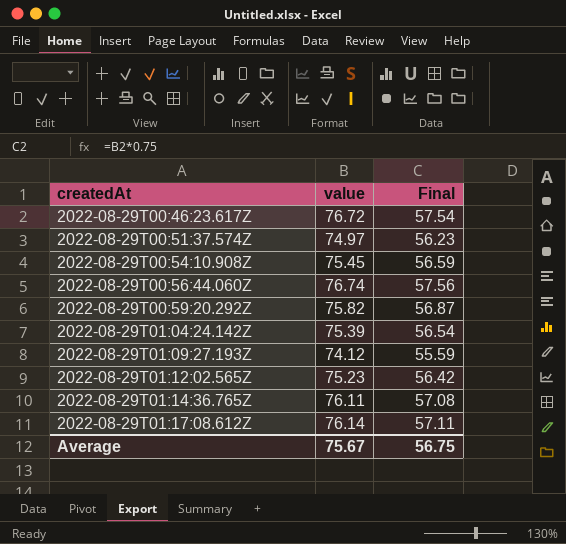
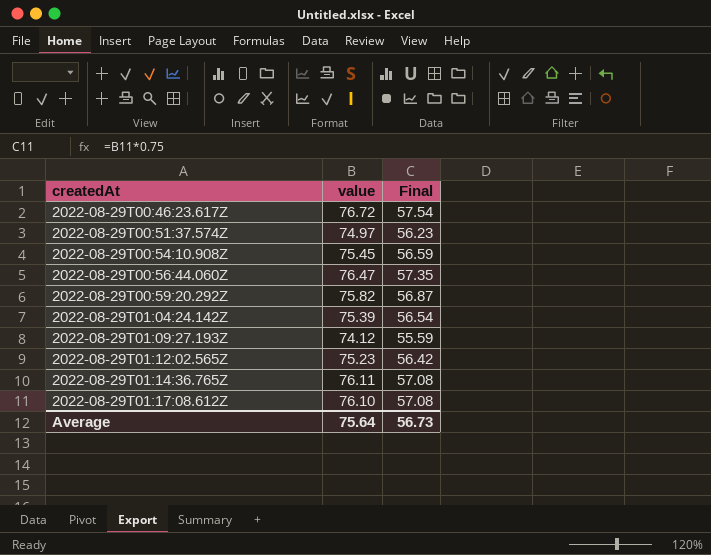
2022-08-29T00:56:44.060Z | value: 76.74 -> 76.47
2022-08-29T00:56:44.060Z | Final: 57.56 -> 57.35
2022-08-29T01:17:08.612Z | value: 76.14 -> 76.10
2022-08-29T01:17:08.612Z | Final: 57.11 -> 57.08
Average | value: 75.67 -> 75.64
Average | Final: 56.75 -> 56.73

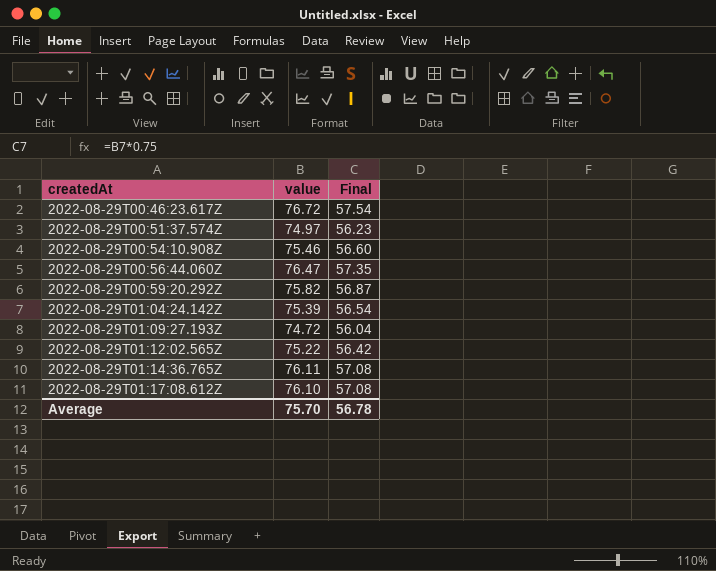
2022-08-29T00:54:10.908Z | value: 75.45 -> 75.46
2022-08-29T00:54:10.908Z | Final: 56.59 -> 56.60
2022-08-29T01:09:27.193Z | value: 74.12 -> 74.72
2022-08-29T01:09:27.193Z | Final: 55.59 -> 56.04
2022-08-29T01:12:02.565Z | value: 75.23 -> 75.22
Average | value: 75.64 -> 75.70
Average | Final: 56.73 -> 56.78

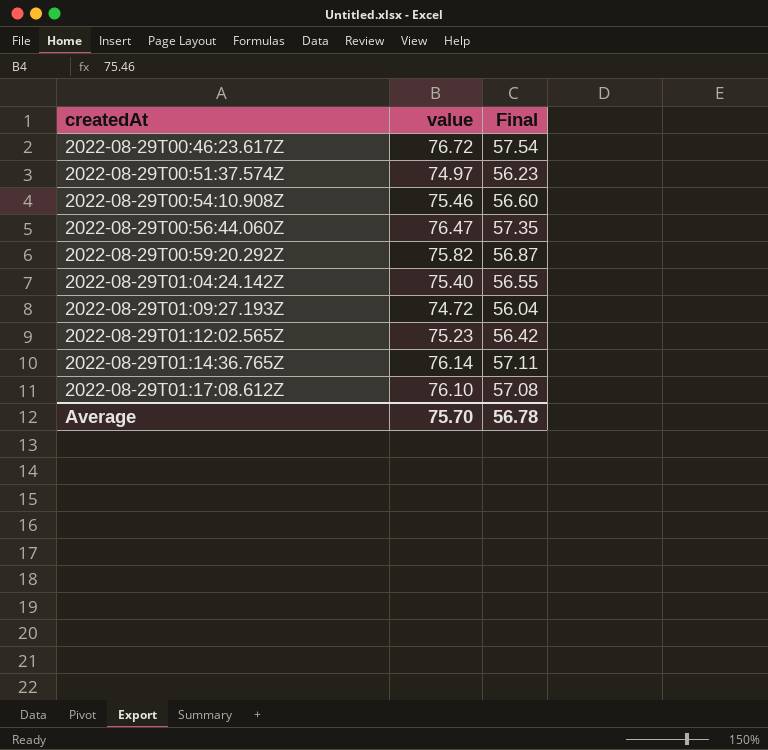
2022-08-29T01:04:24.142Z | value: 75.39 -> 75.40
2022-08-29T01:04:24.142Z | Final: 56.54 -> 56.55
2022-08-29T01:12:02.565Z | value: 75.22 -> 75.23
2022-08-29T01:14:36.765Z | value: 76.11 -> 76.14
2022-08-29T01:14:36.765Z | Final: 57.08 -> 57.11

